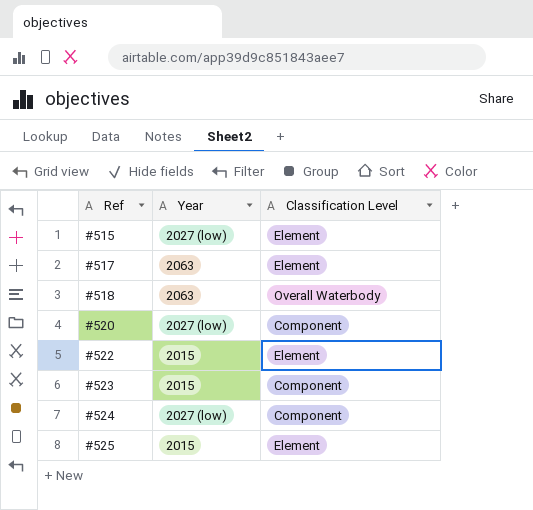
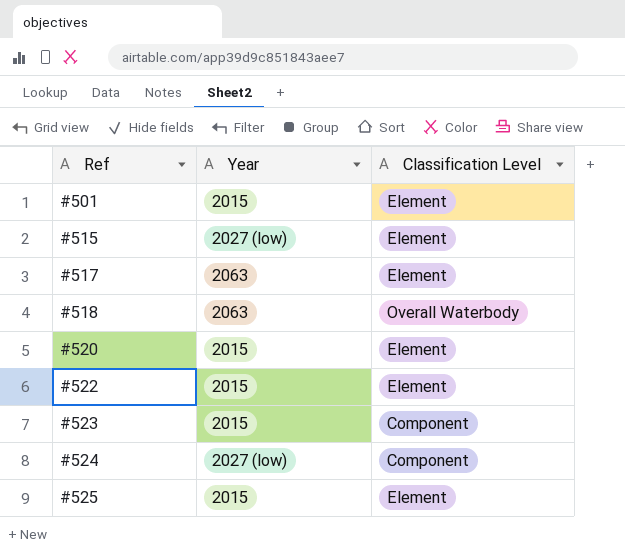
row #501: none -> 2015 | Element
#520 | Year: 2027 (low) -> 2015
#520 | Classification Level: Component -> Element

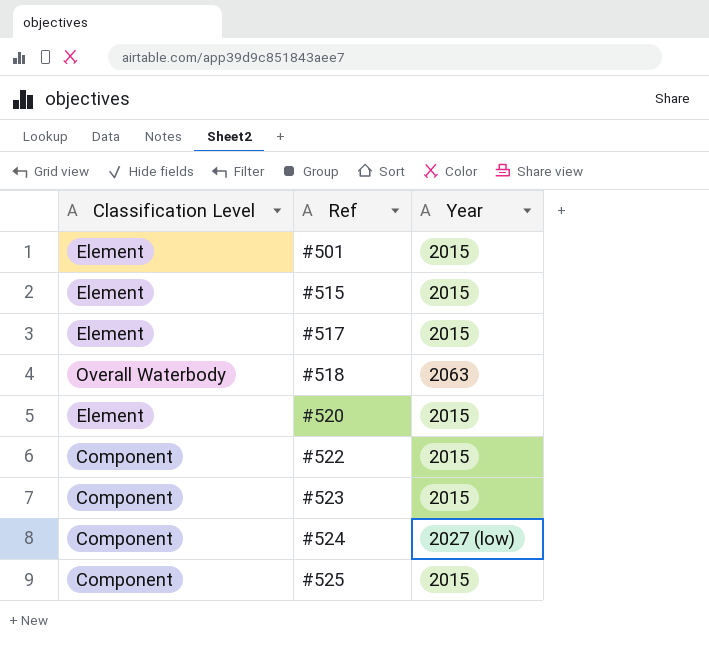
column Classification Level | position: 3 -> 1
#515 | Year: 2027 (low) -> 2015
#517 | Year: 2063 -> 2015
#522 | Classification Level: Element -> Component
#525 | Classification Level: Element -> Component

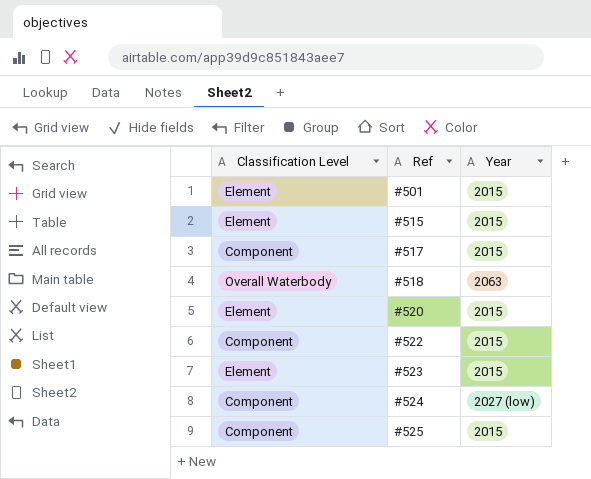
#517 | Classification Level: Element -> Component
#523 | Classification Level: Component -> Element

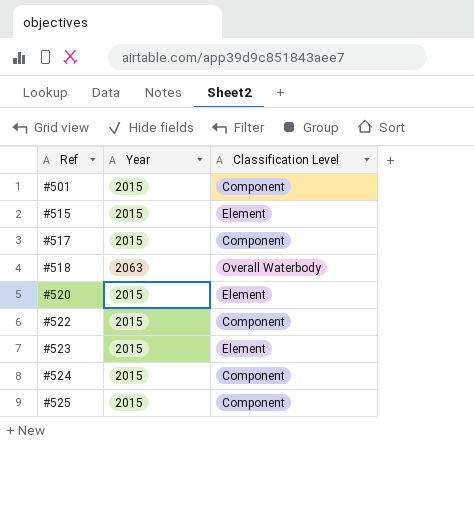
column Classification Level | position: 1 -> 3
#501 | Classification Level: Element -> Component
#524 | Year: 2027 (low) -> 2015

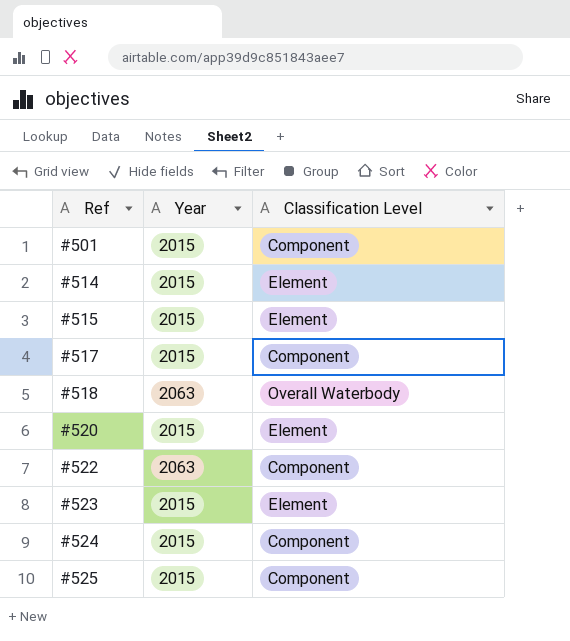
row #514: none -> 2015 | Element
#522 | Year: 2015 -> 2063

